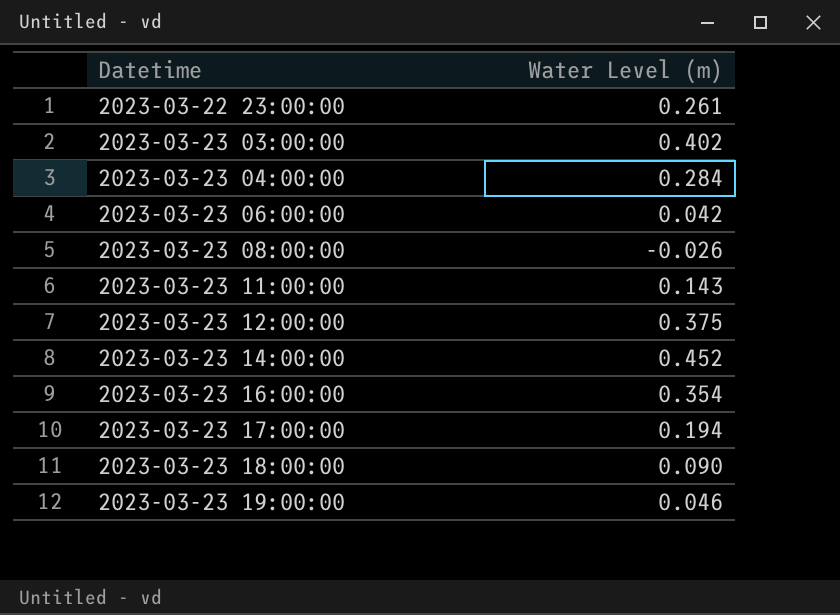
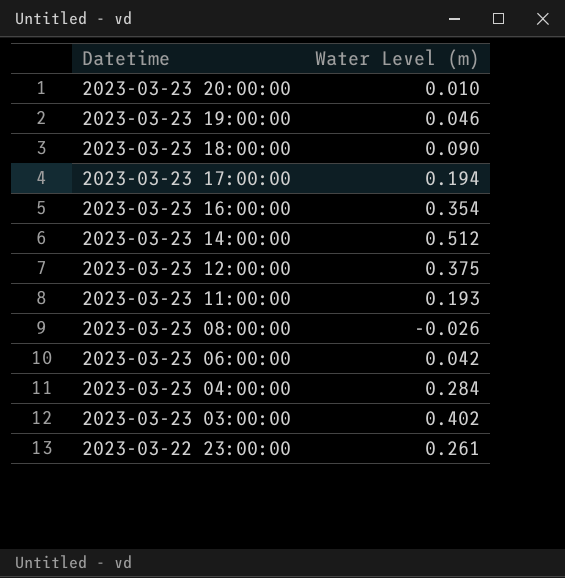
row order: Datetime ascending -> Datetime descending
row 2023-03-23 20:00:00: none -> 0.010
2023-03-23 14:00:00 | Water Level (m): 0.452 -> 0.512
2023-03-23 11:00:00 | Water Level (m): 0.143 -> 0.193

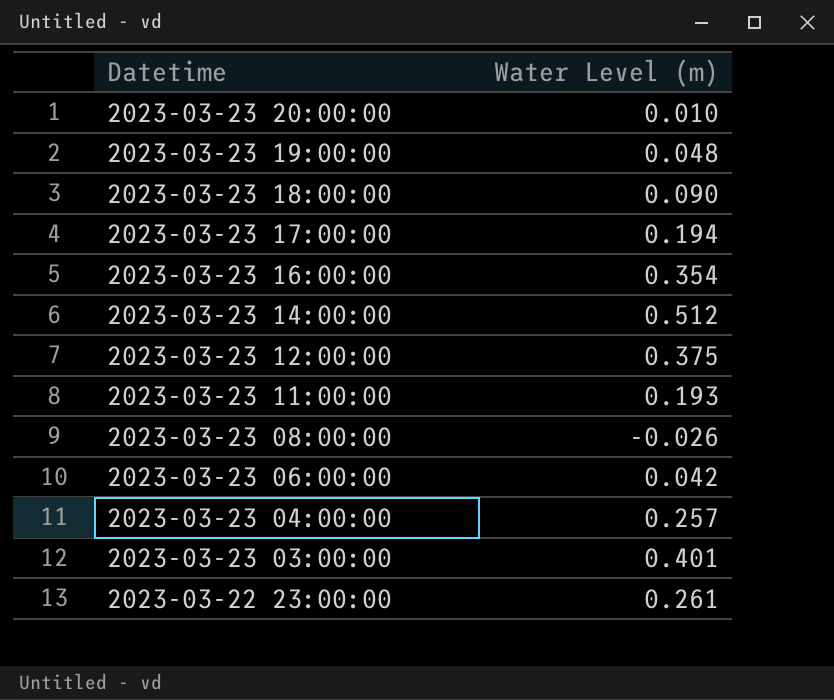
2023-03-23 19:00:00 | Water Level (m): 0.046 -> 0.048
2023-03-23 04:00:00 | Water Level (m): 0.284 -> 0.257
2023-03-23 03:00:00 | Water Level (m): 0.402 -> 0.401

